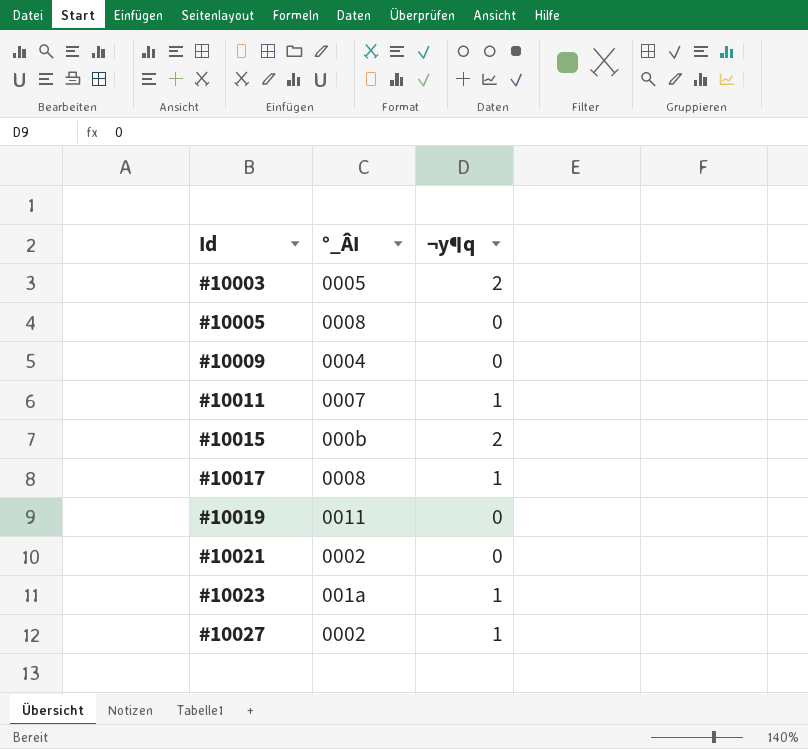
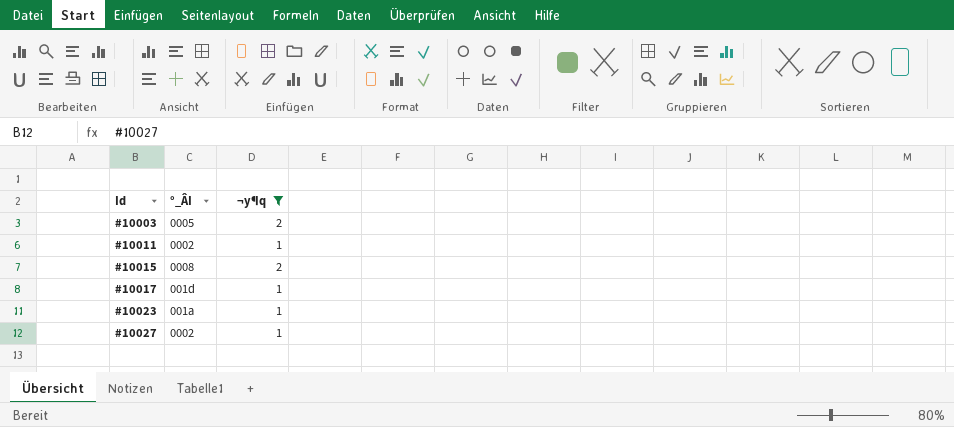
filter: none -> ¬y¶q != 0
#10011 | °_ÂI: 0007 -> 0002
#10015 | °_ÂI: 000b -> 0008
#10017 | °_ÂI: 0008 -> 001d

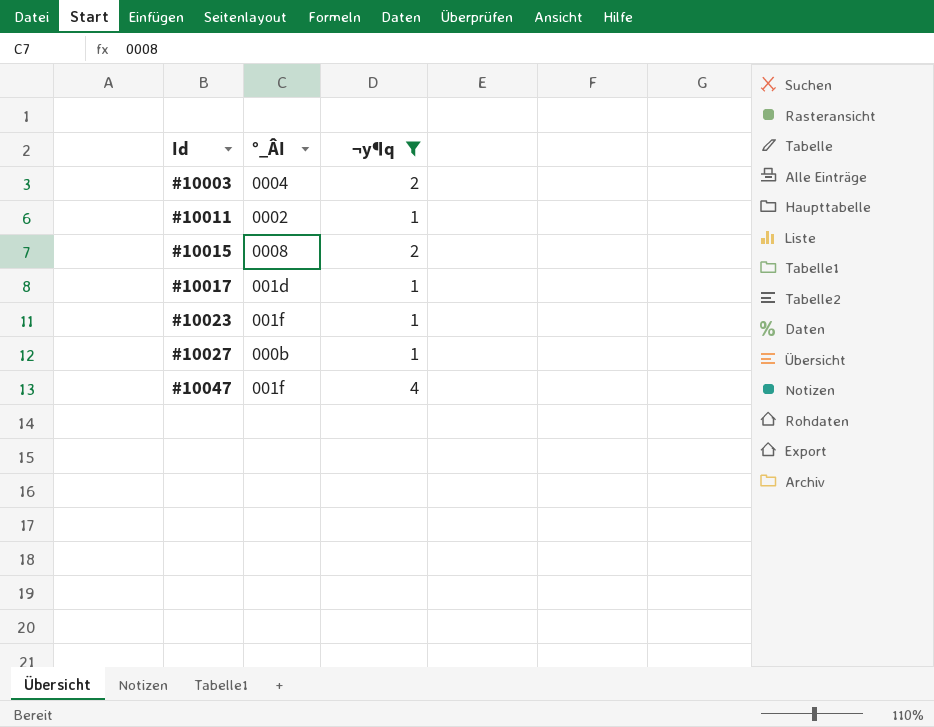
#10003 | °_ÂI: 0005 -> 0004
#10023 | °_ÂI: 001a -> 001f
#10027 | °_ÂI: 0002 -> 000b
row #10047: none -> 001f | 4

